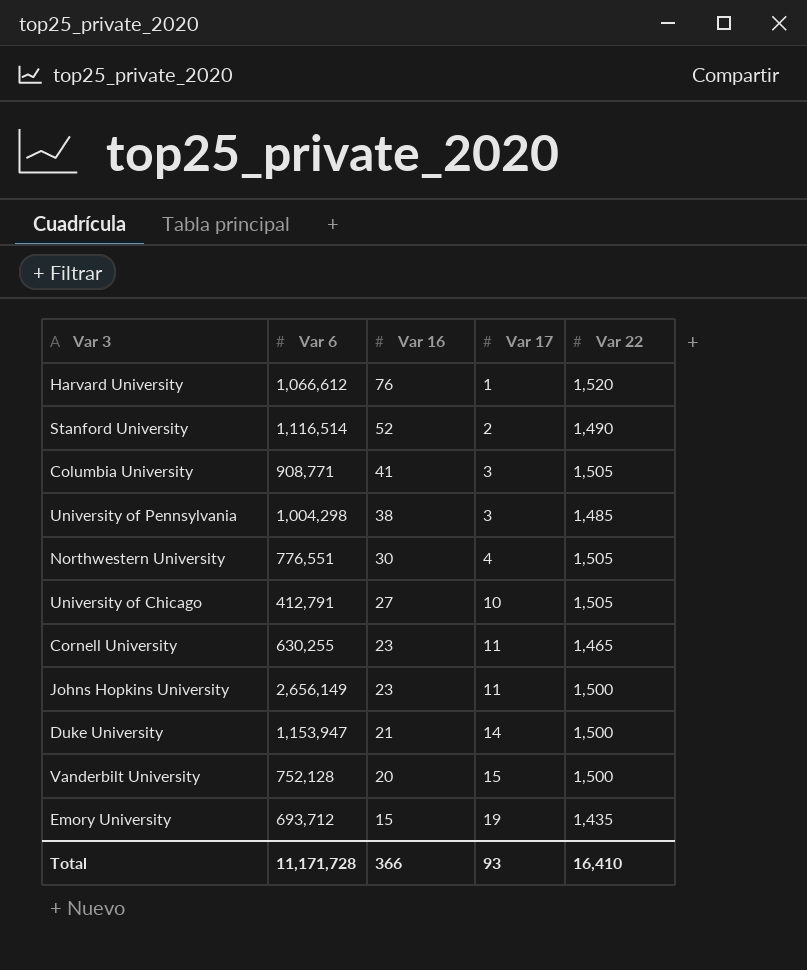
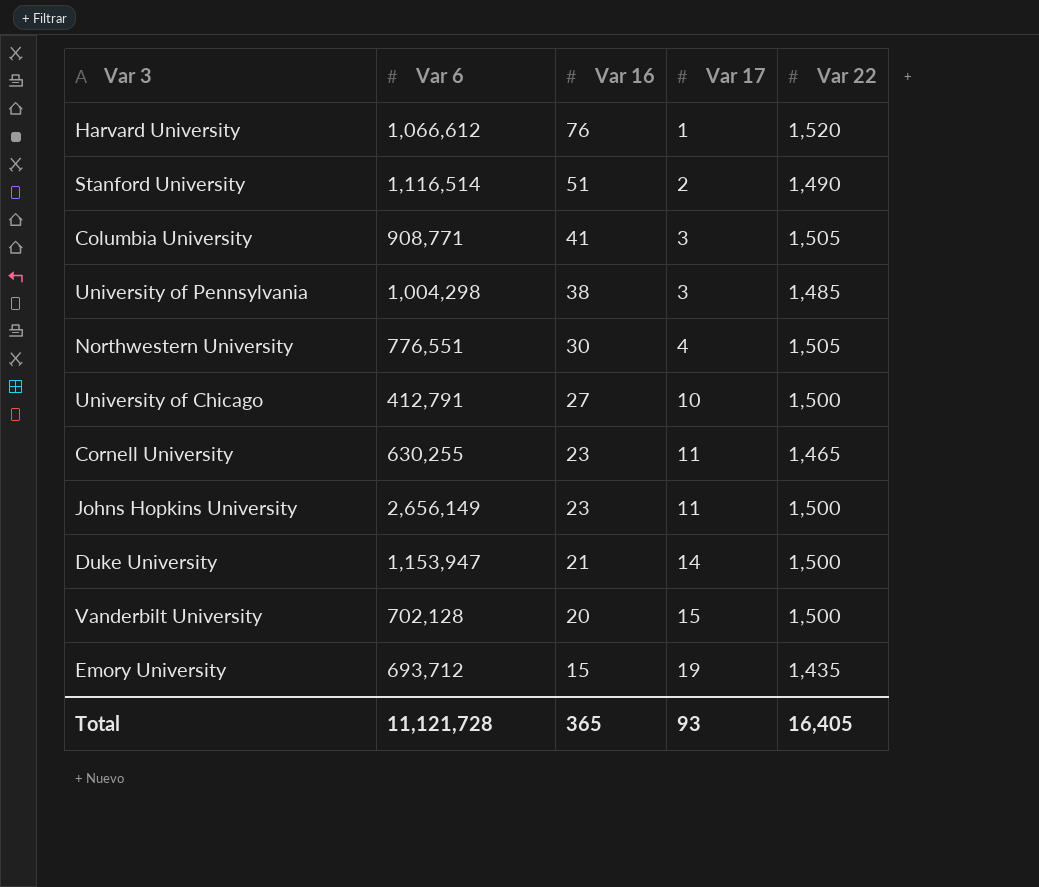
Stanford University | Var 16: 52 -> 51
University of Chicago | Var 22: 1,505 -> 1,500
Vanderbilt University | Var 6: 752,128 -> 702,128
Total | Var 6: 11,171,728 -> 11,121,728
Total | Var 16: 366 -> 365
Total | Var 22: 16,410 -> 16,405

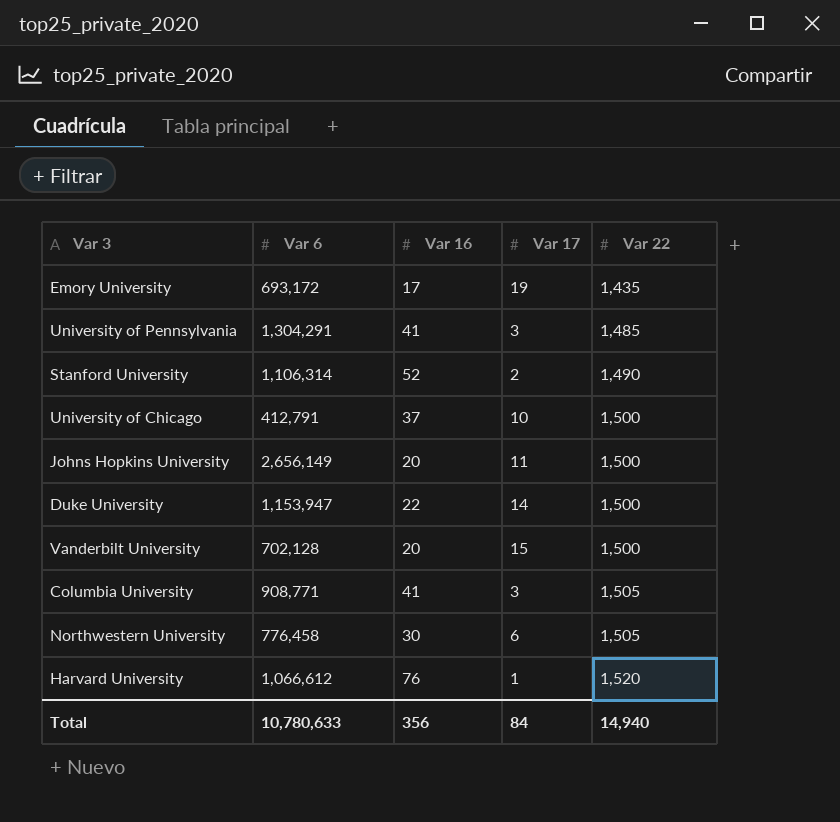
row order: Var 16 descending -> Var 22 ascending
row Cornell University: 630,255 | 23 | 11 | 1,465 -> none
Emory University | Var 6: 693,712 -> 693,172
Emory University | Var 16: 15 -> 17
University of Pennsylvania | Var 6: 1,004,298 -> 1,304,291
University of Pennsylvania | Var 16: 38 -> 41
Stanford University | Var 6: 1,116,514 -> 1,106,314
Stanford University | Var 16: 51 -> 52
University of Chicago | Var 16: 27 -> 37
Johns Hopkins University | Var 16: 23 -> 20
Duke University | Var 16: 21 -> 22
Northwestern University | Var 6: 776,551 -> 776,458
Northwestern University | Var 17: 4 -> 6
Total | Var 6: 11,121,728 -> 10,780,633
Total | Var 16: 365 -> 356
Total | Var 17: 93 -> 84
Total | Var 22: 16,405 -> 14,940

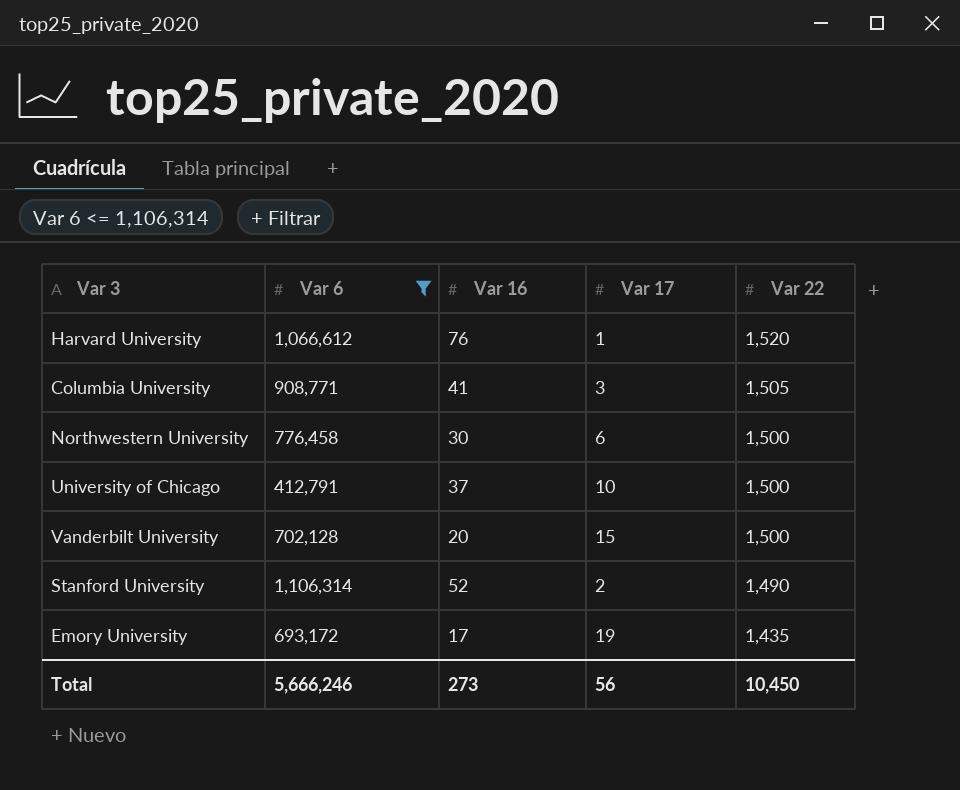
filter: none -> Var 6 <= 1,106,314
row order: Var 22 ascending -> Var 22 descending
Northwestern University | Var 22: 1,505 -> 1,500
Total | Var 6: 10,780,633 -> 5,666,246
Total | Var 16: 356 -> 273
Total | Var 17: 84 -> 56
Total | Var 22: 14,940 -> 10,450

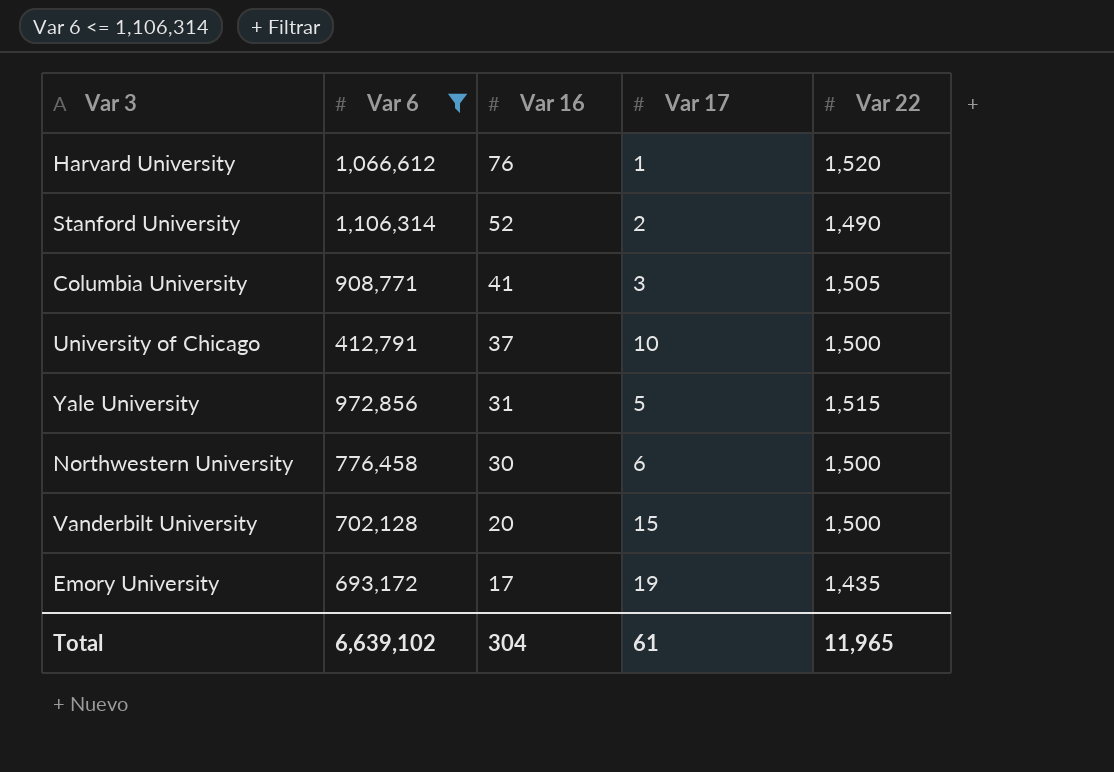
row order: Var 22 descending -> Var 16 descending
row Yale University: none -> 972,856 | 31 | 5 | 1,515
Total | Var 6: 5,666,246 -> 6,639,102
Total | Var 16: 273 -> 304
Total | Var 17: 56 -> 61
Total | Var 22: 10,450 -> 11,965

